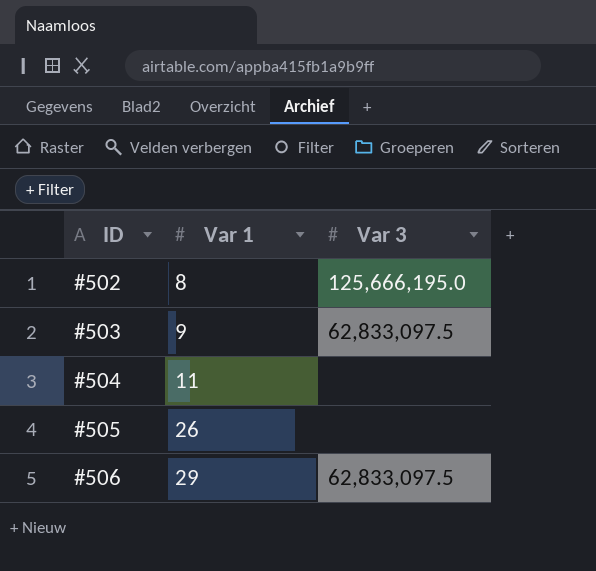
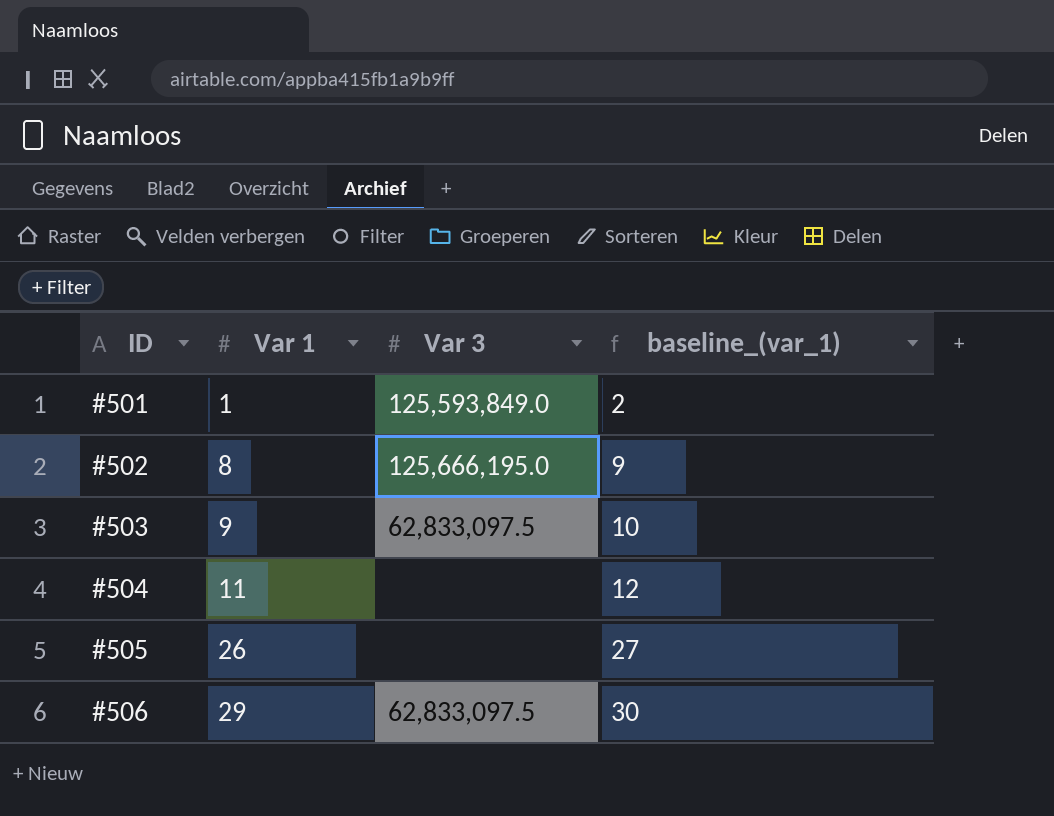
column baseline_(var_1) | formula: none -> [Var 1] + 1
row #501: none -> 1 | 125,593,849.0 | 2

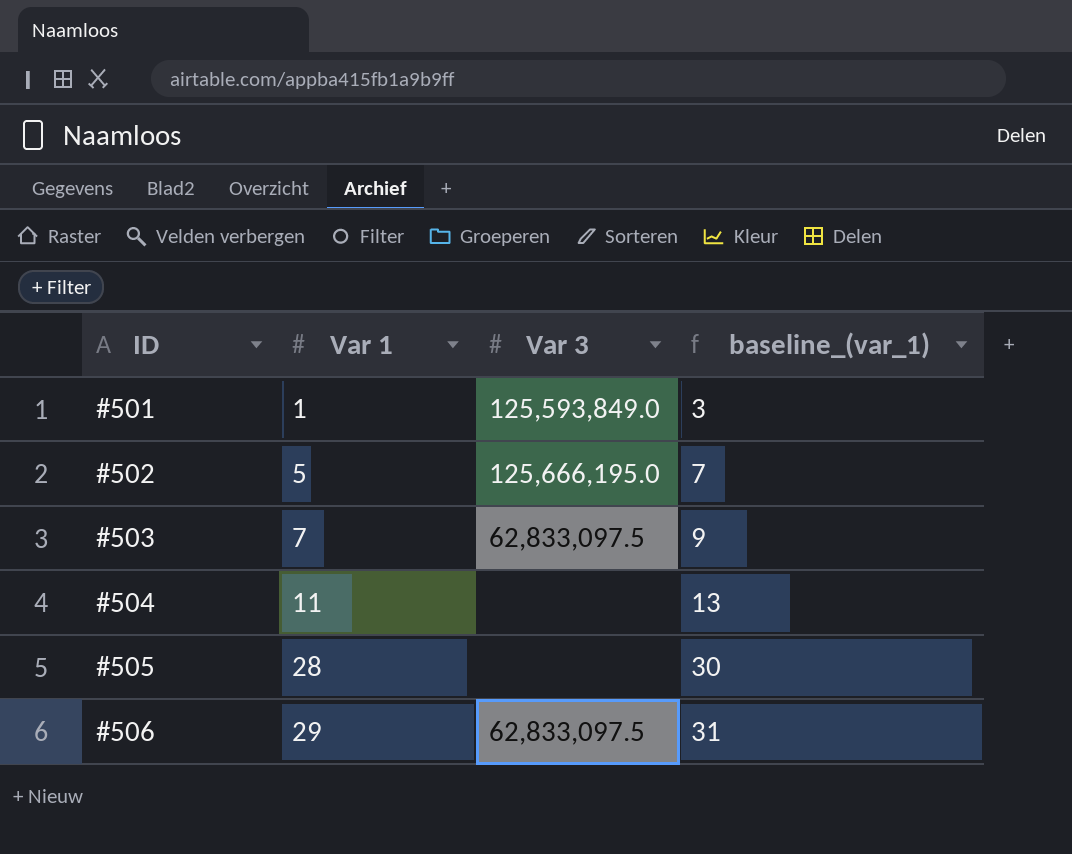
column baseline_(var_1) | formula: [Var 1] + 1 -> [Var 1] + 2
#502 | Var 1: 8 -> 5
#503 | Var 1: 9 -> 7
#505 | Var 1: 26 -> 28

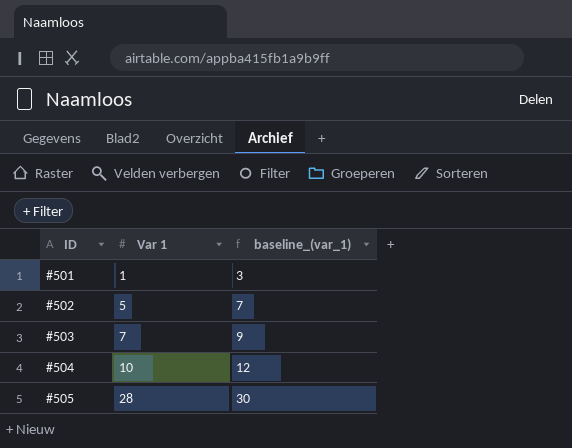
column Var 3 | position: 3 -> none
row #506: 29 | 62,833,097.5 | 31 -> none
#504 | Var 1: 11 -> 10
#504 | baseline_(var_1): 13 -> 12

